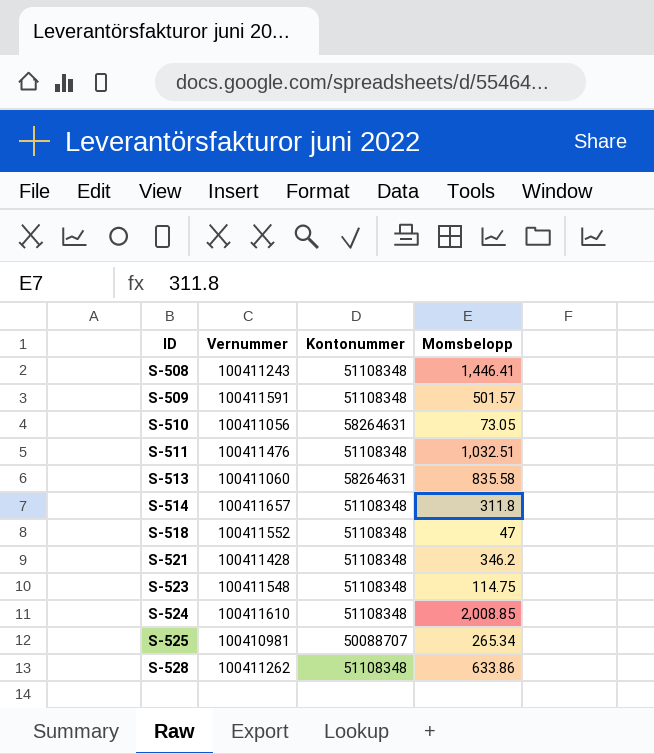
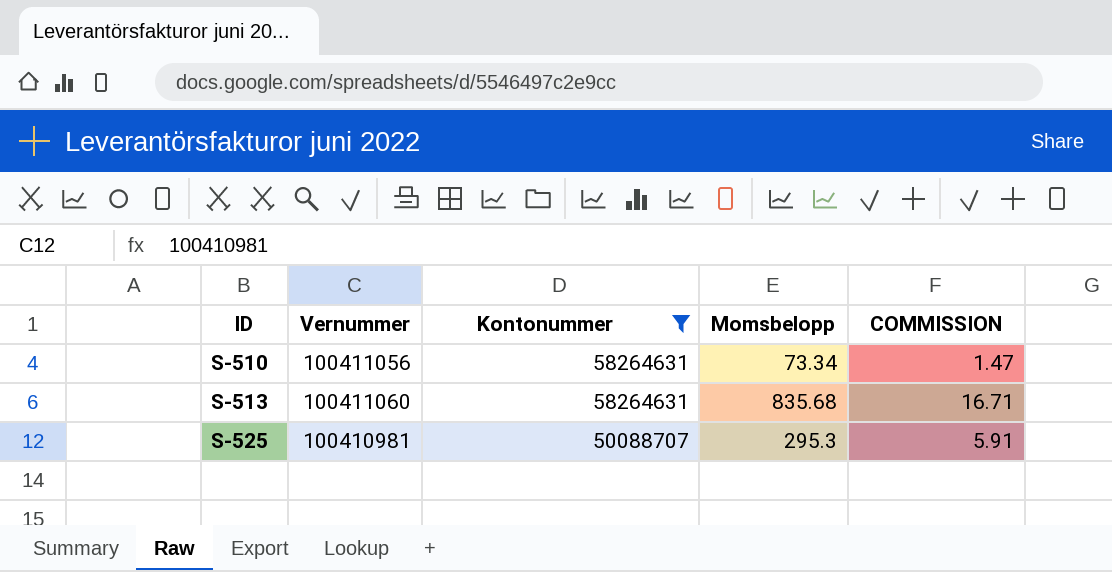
filter: none -> Kontonummer != 51108348
column COMMISSION | formula: none -> [Momsbelopp] * 0.02
S-510 | Momsbelopp: 73.05 -> 73.34
S-513 | Momsbelopp: 835.58 -> 835.68
S-525 | Momsbelopp: 265.34 -> 295.3

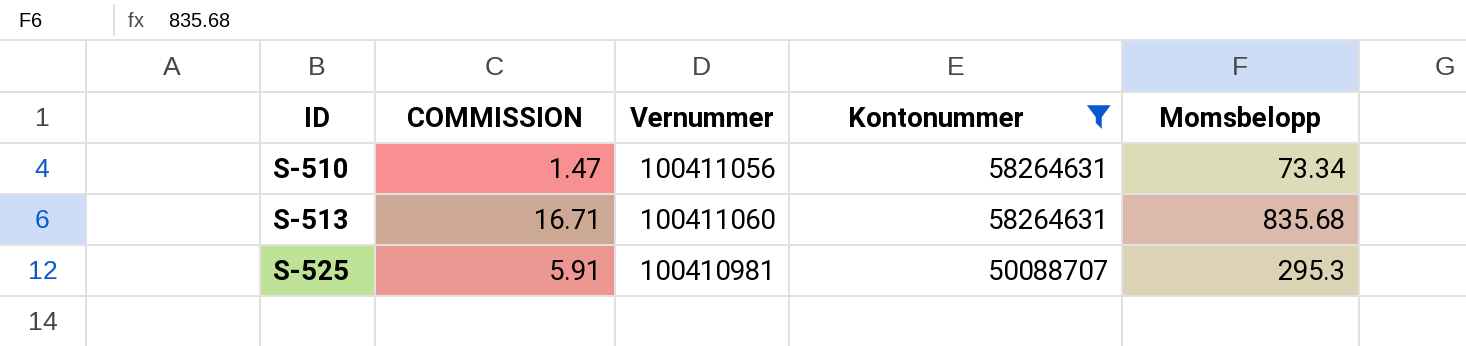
column COMMISSION | position: 5 -> 2

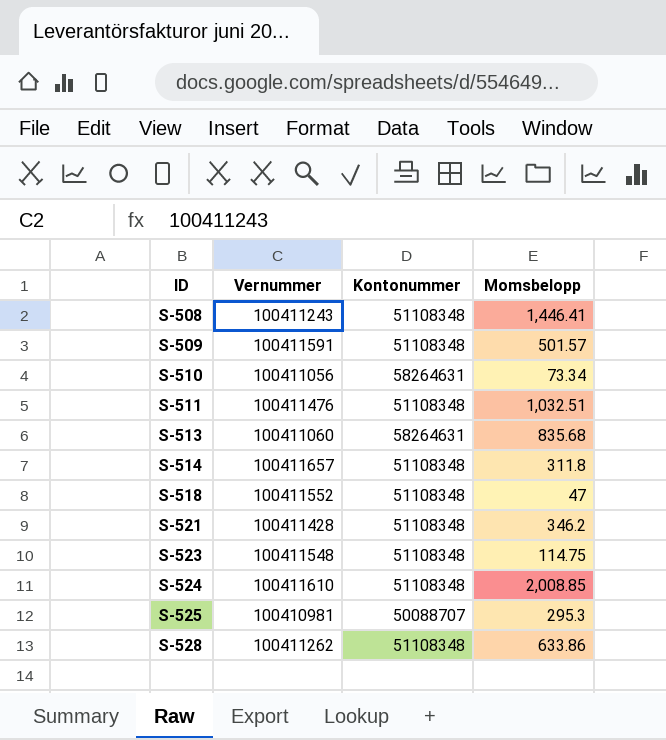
filter: Kontonummer != 51108348 -> none
column COMMISSION | formula: [Momsbelopp] * 0.02 -> none

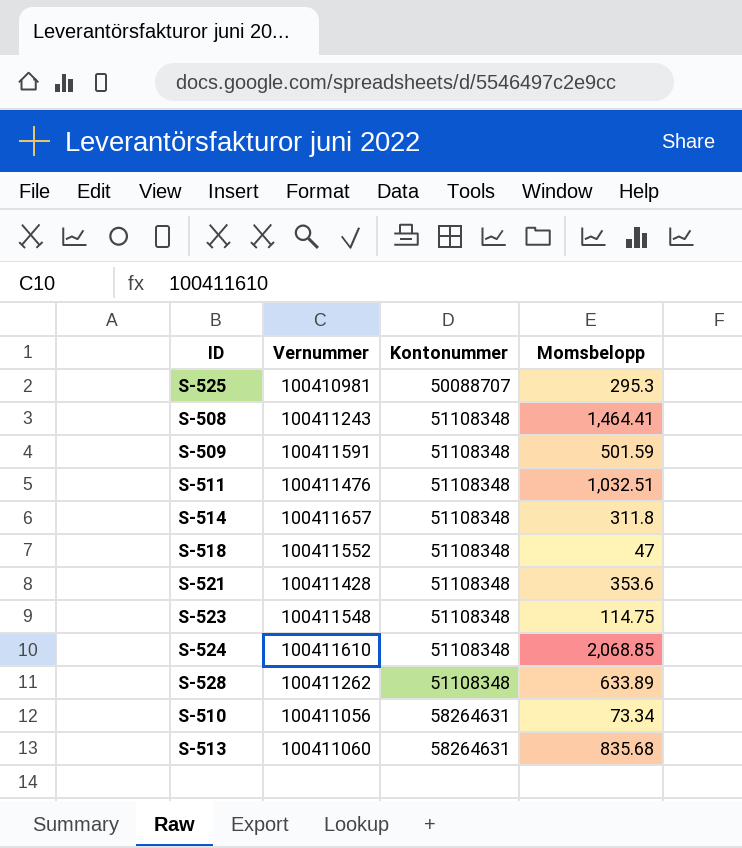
row order: ID ascending -> Kontonummer ascending
S-508 | Momsbelopp: 1,446.41 -> 1,464.41
S-509 | Momsbelopp: 501.57 -> 501.59
S-521 | Momsbelopp: 346.2 -> 353.6
S-524 | Momsbelopp: 2,008.85 -> 2,068.85
S-528 | Momsbelopp: 633.86 -> 633.89

